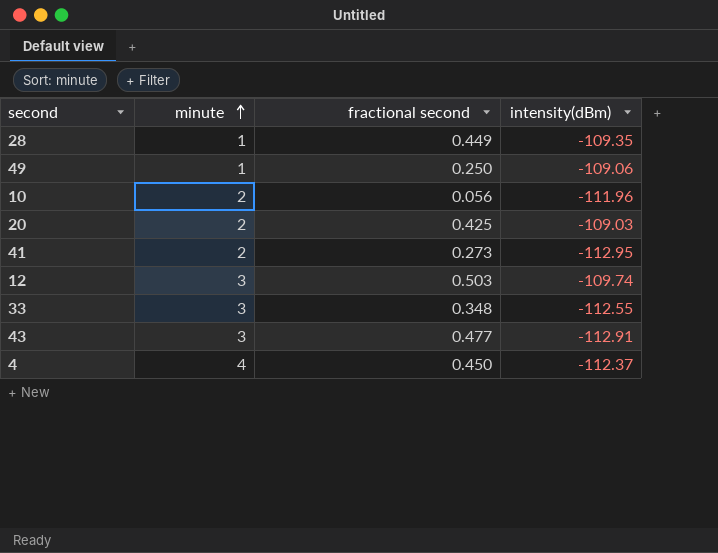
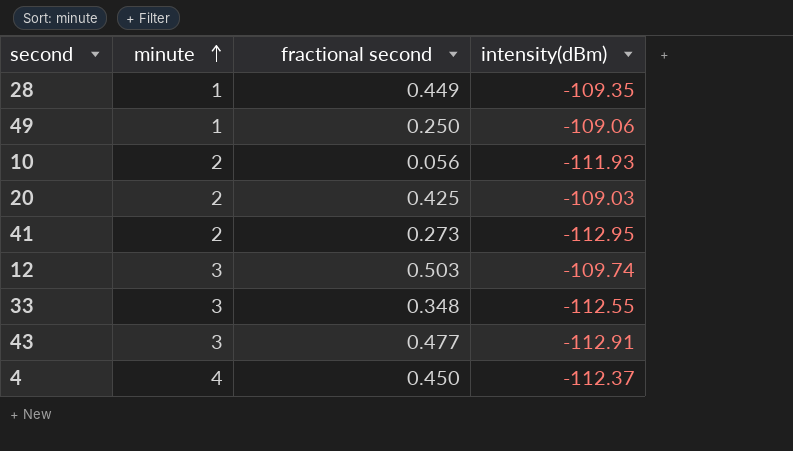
10 | intensity(dBm): -111.96 -> -111.93

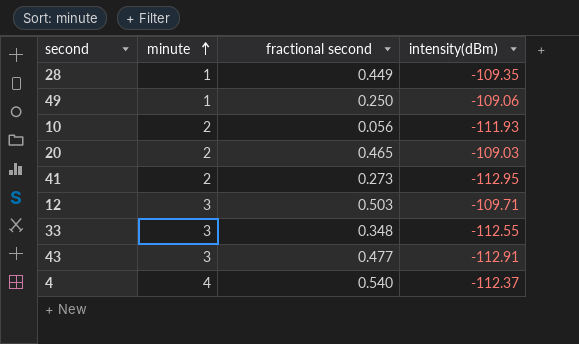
20 | fractional second: 0.425 -> 0.465
12 | intensity(dBm): -109.74 -> -109.71
4 | fractional second: 0.450 -> 0.540

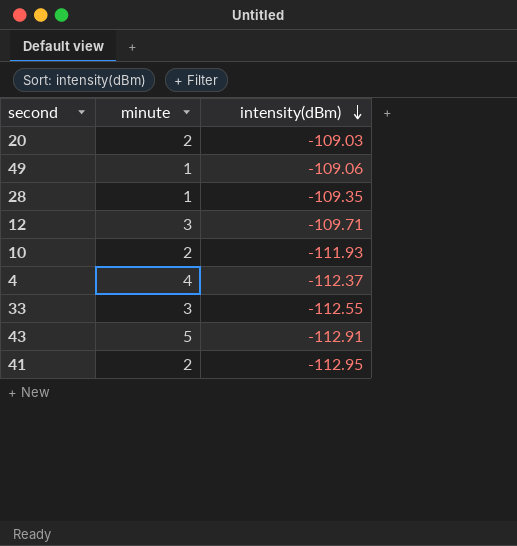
row order: minute ascending -> intensity(dBm) descending
column fractional second | position: 3 -> none
43 | minute: 3 -> 5

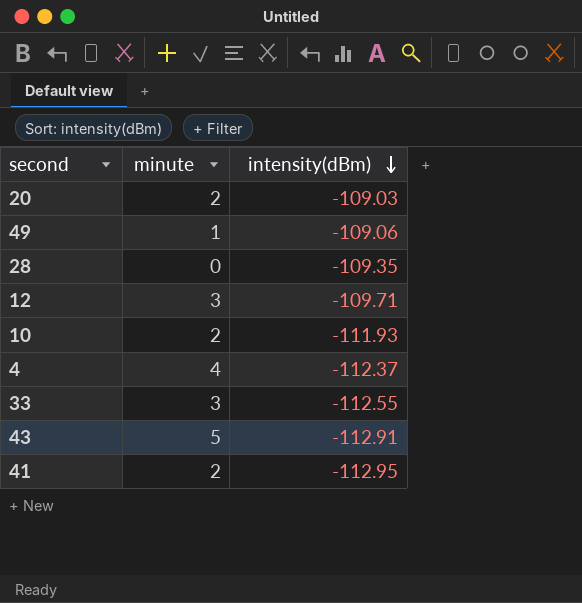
28 | minute: 1 -> 0

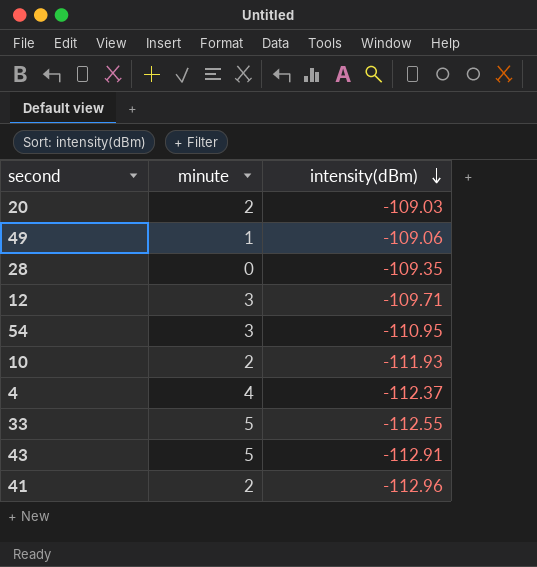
row 54: none -> 3 | -110.95
33 | minute: 3 -> 5
41 | intensity(dBm): -112.95 -> -112.96

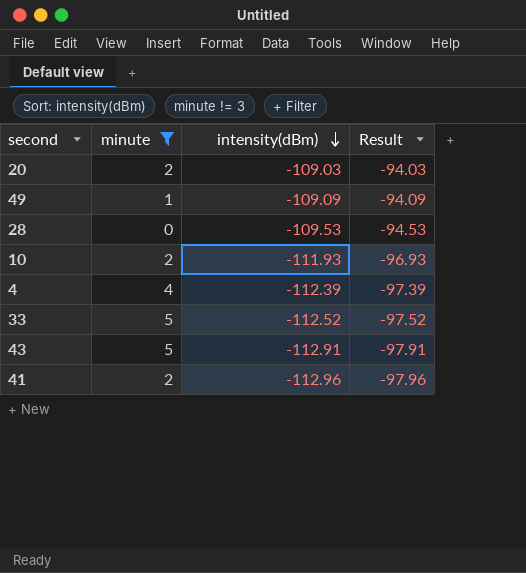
filter: none -> minute != 3
column Result | formula: none -> [intensity(dBm)] + 15
49 | intensity(dBm): -109.06 -> -109.09
28 | intensity(dBm): -109.35 -> -109.53
4 | intensity(dBm): -112.37 -> -112.39
33 | intensity(dBm): -112.55 -> -112.52

